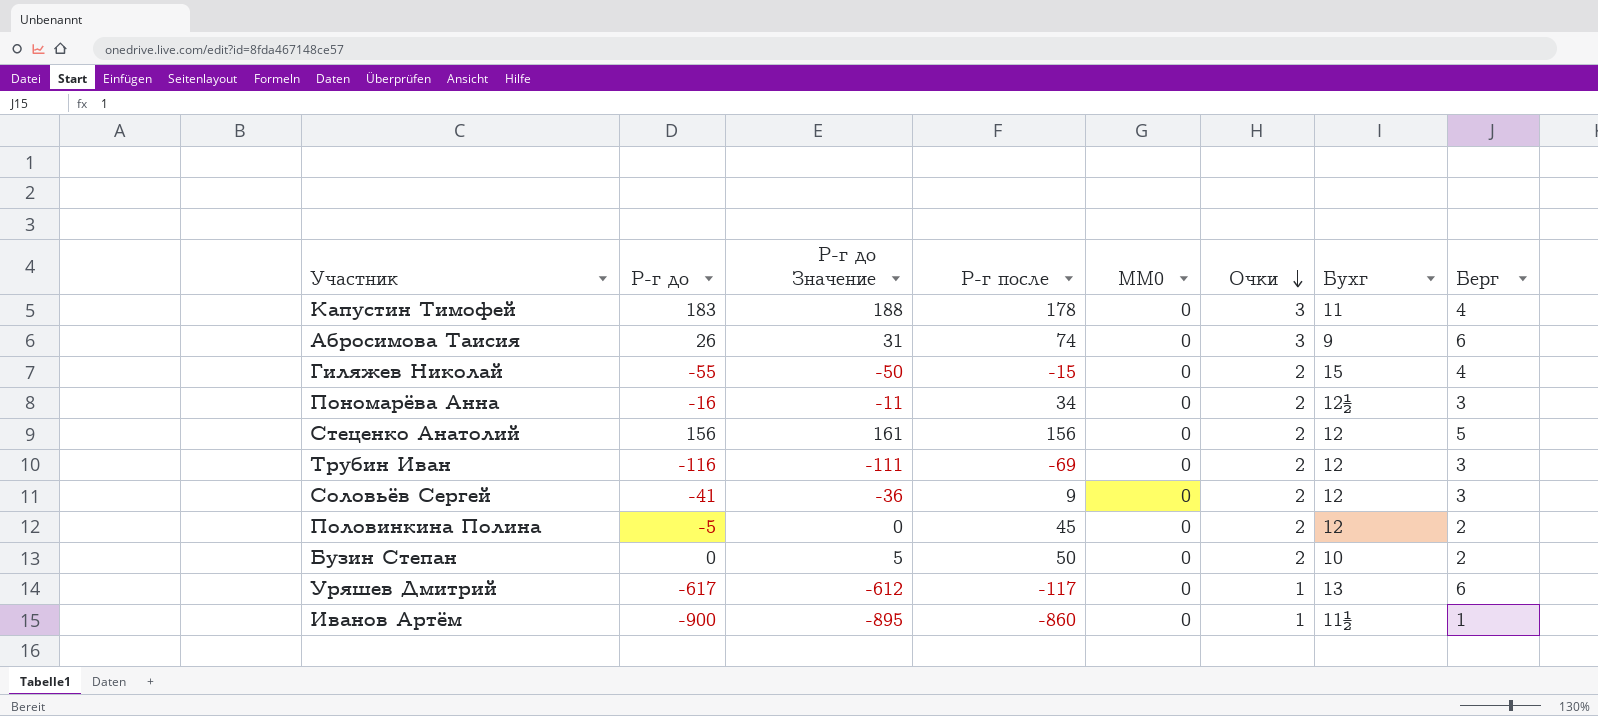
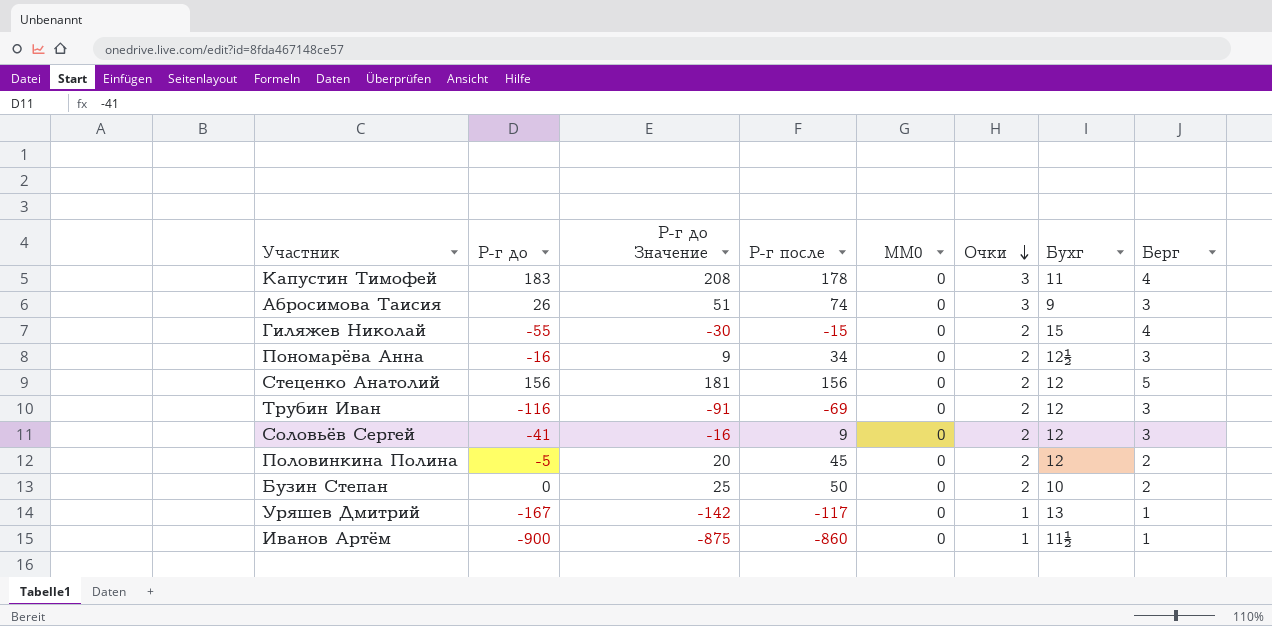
column Р-г до Значение | formula: [Р-г до] + 5 -> [Р-г до] + 25
Абросимова Таисия | Берг: 6 -> 3
Уряшев Дмитрий | Р-г до: -617 -> -167
Уряшев Дмитрий | Берг: 6 -> 1

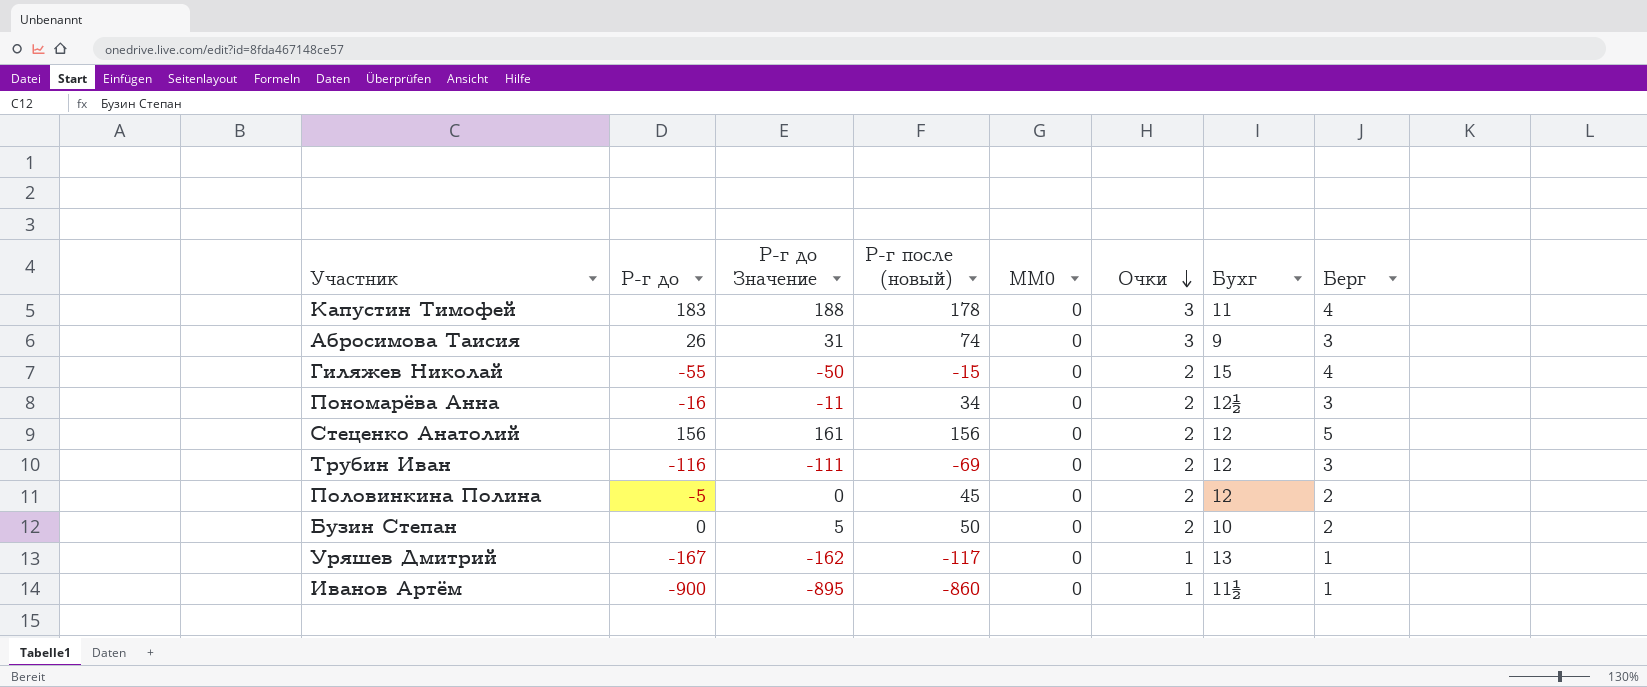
column Р-г до Значение | formula: [Р-г до] + 25 -> [Р-г до] + 5
column name: Р-г после -> Р-г после (новый)
row Соловьёв Сергей: -41 | -16 | 9 | 0 | 2 | 12 | 3 -> none

